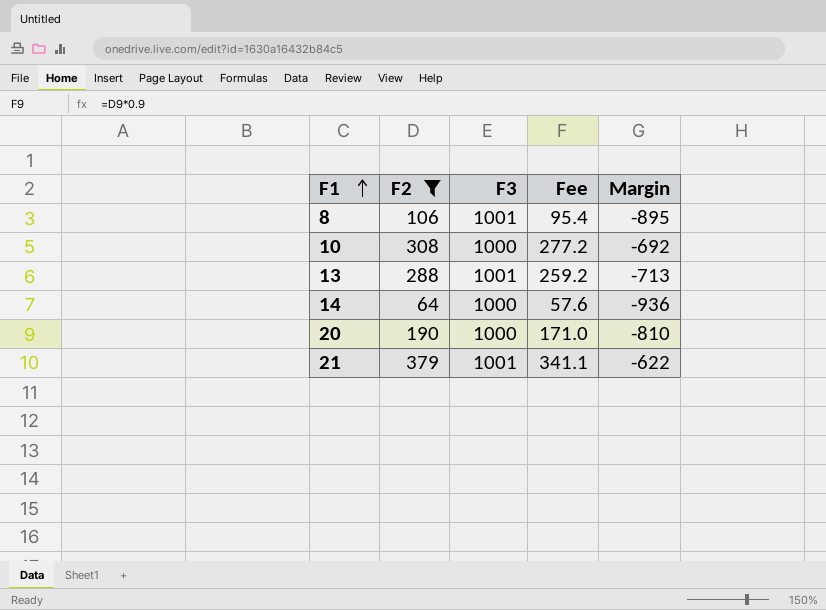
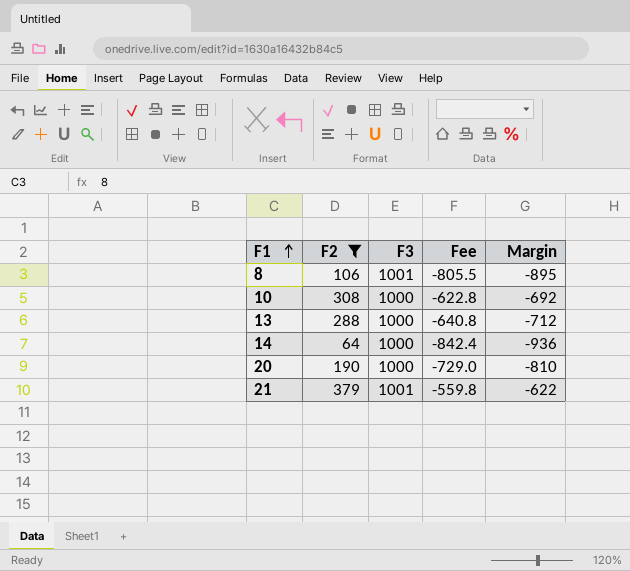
column Fee | formula: [F2] * 0.9 -> [Margin] * 0.9
13 | F3: 1001 -> 1000
13 | Margin: -713 -> -712

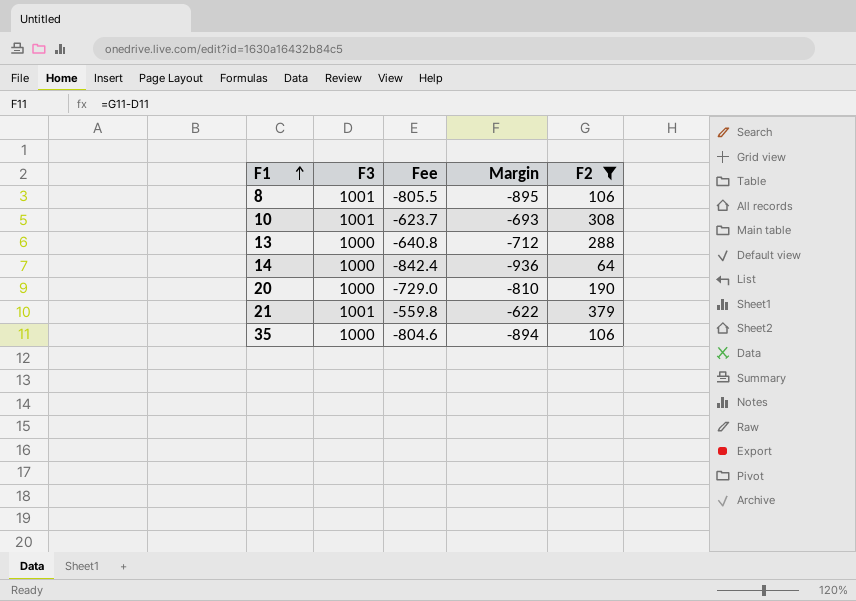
column F2 | position: 2 -> 5
10 | F3: 1000 -> 1001
10 | Fee: -622.8 -> -623.7
10 | Margin: -692 -> -693
row 35: none -> 1000 | -804.6 | -894 | 106

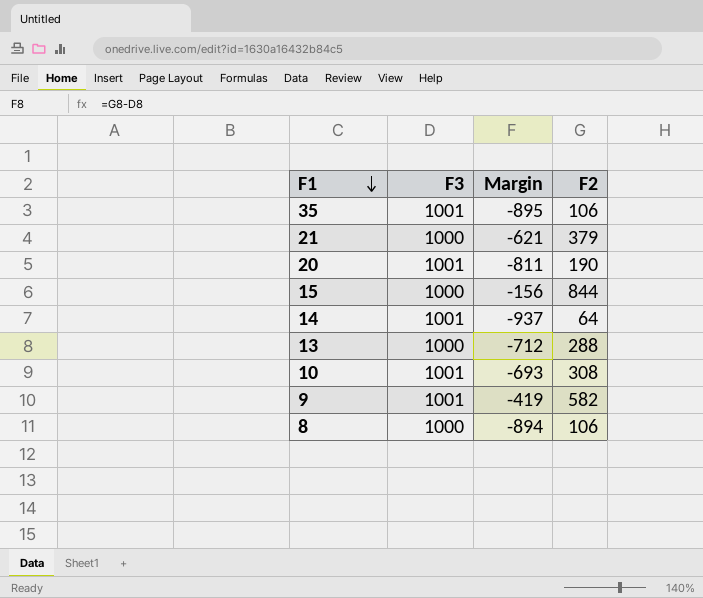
filter: F2 <= 379 -> none
row order: F1 ascending -> F1 descending
column Fee | formula: [Margin] * 0.9 -> none
35 | F3: 1000 -> 1001
35 | Margin: -894 -> -895
21 | F3: 1001 -> 1000
21 | Margin: -622 -> -621
20 | F3: 1000 -> 1001
20 | Margin: -810 -> -811
14 | F3: 1000 -> 1001
14 | Margin: -936 -> -937
8 | F3: 1001 -> 1000
8 | Margin: -895 -> -894

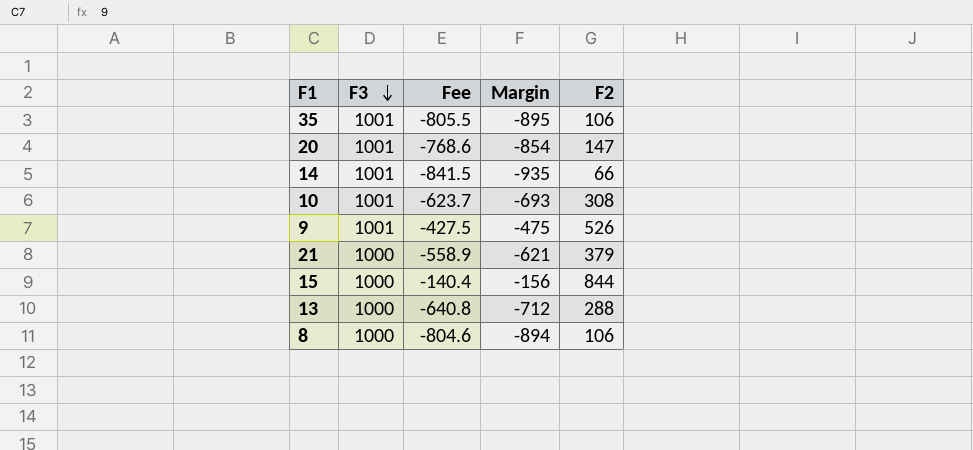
row order: F1 descending -> F3 descending
column Fee | formula: none -> [Margin] * 0.9
20 | Margin: -811 -> -854
20 | F2: 190 -> 147
14 | Margin: -937 -> -935
14 | F2: 64 -> 66
9 | Margin: -419 -> -475
9 | F2: 582 -> 526

